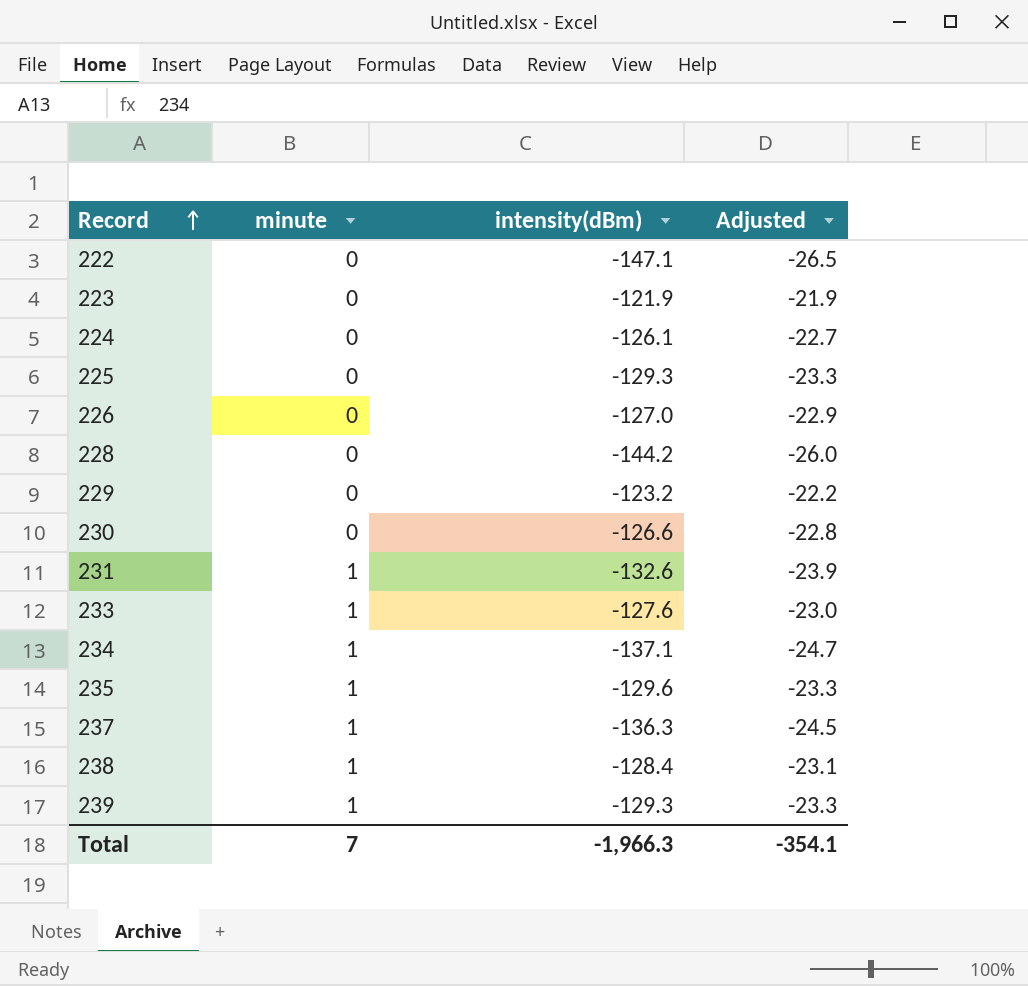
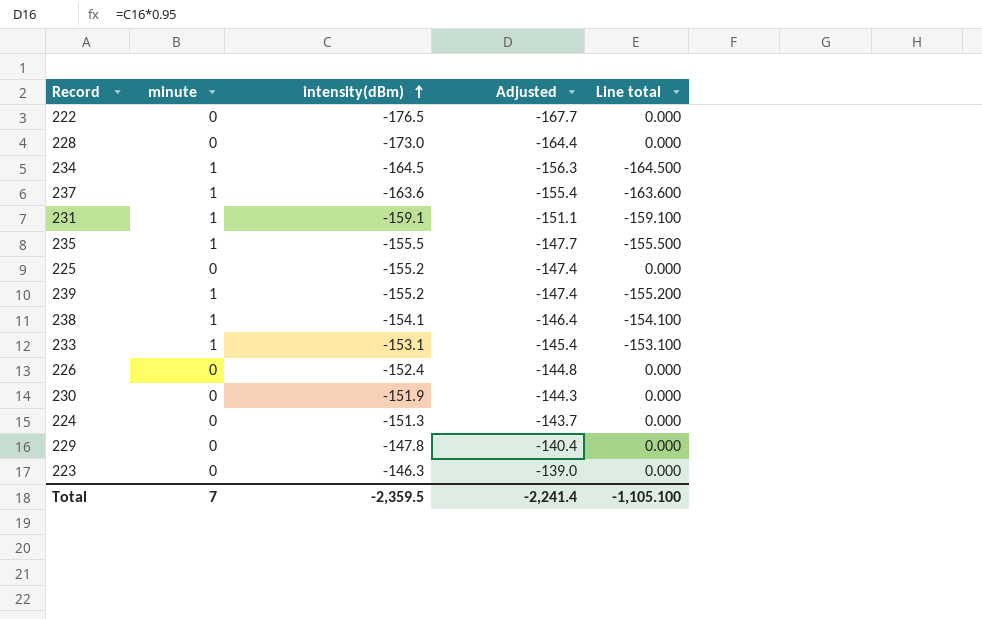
row order: Record ascending -> intensity(dBm) ascending
column Adjusted | formula: [intensity(dBm)] * 0.18 -> [intensity(dBm)] * 0.95
column Line total | formula: none -> [minute] * [intensity(dBm)]
222 | intensity(dBm): -147.1 -> -176.5
228 | intensity(dBm): -144.2 -> -173.0
234 | intensity(dBm): -137.1 -> -164.5
237 | intensity(dBm): -136.3 -> -163.6
231 | intensity(dBm): -132.6 -> -159.1
235 | intensity(dBm): -129.6 -> -155.5
225 | intensity(dBm): -129.3 -> -155.2
239 | intensity(dBm): -129.3 -> -155.2
238 | intensity(dBm): -128.4 -> -154.1
233 | intensity(dBm): -127.6 -> -153.1
226 | intensity(dBm): -127.0 -> -152.4
230 | intensity(dBm): -126.6 -> -151.9
224 | intensity(dBm): -126.1 -> -151.3
229 | intensity(dBm): -123.2 -> -147.8
223 | intensity(dBm): -121.9 -> -146.3
Total | intensity(dBm): -1,966.3 -> -2,359.5
Total | Adjusted: -354.1 -> -2,241.4

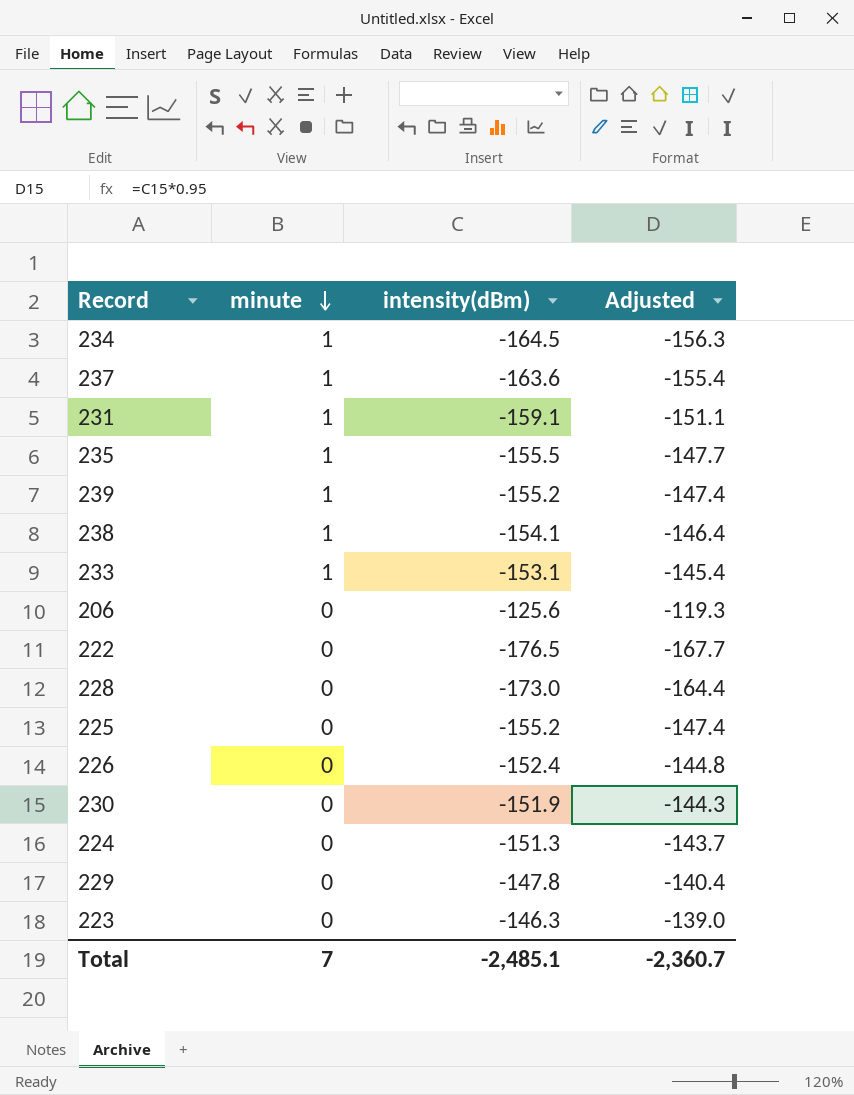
row order: intensity(dBm) ascending -> minute descending
column Line total | formula: [minute] * [intensity(dBm)] -> none
row 206: none -> 0 | -125.6 | -119.3
Total | intensity(dBm): -2,359.5 -> -2,485.1
Total | Adjusted: -2,241.4 -> -2,360.7

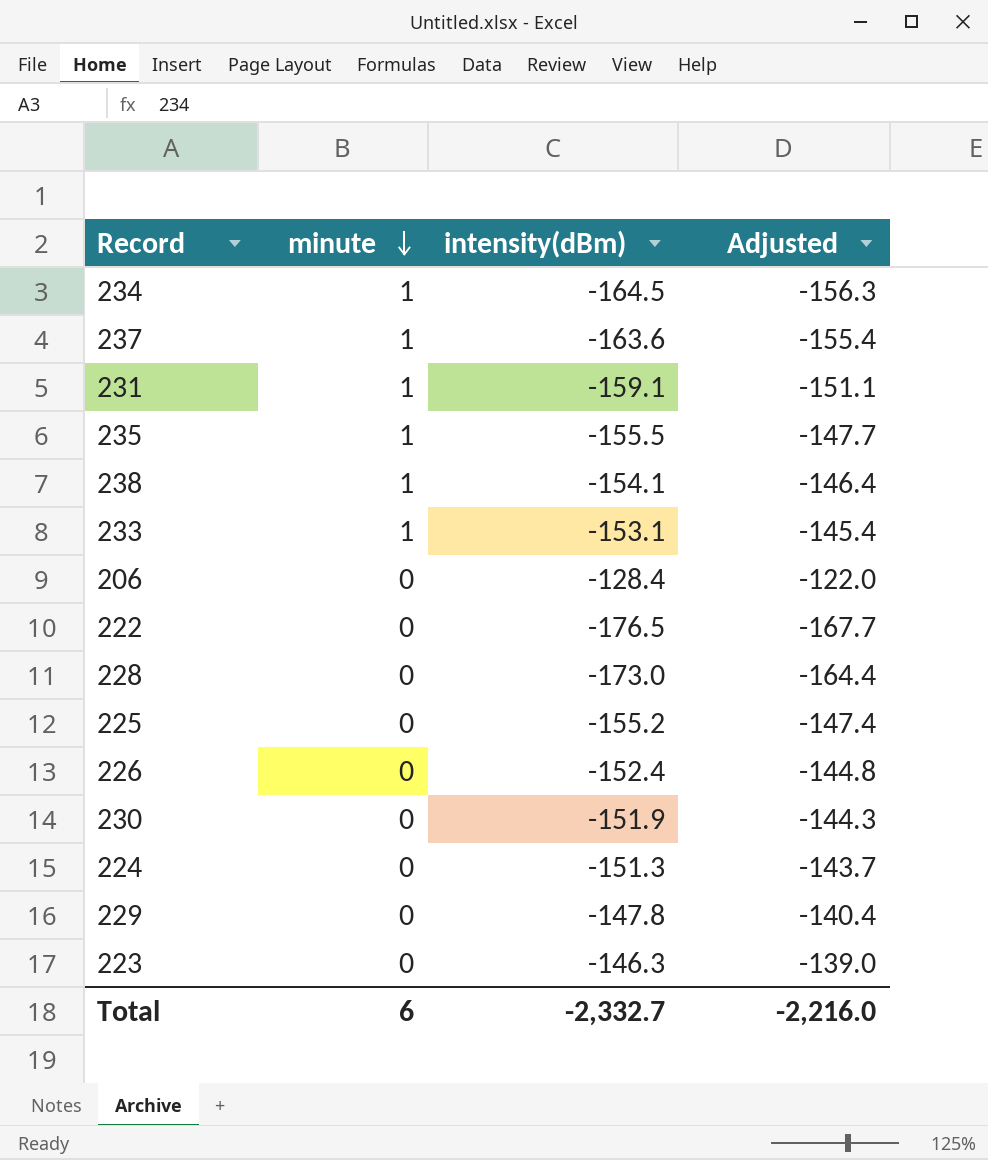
row 239: 1 | -155.2 | -147.4 -> none
206 | intensity(dBm): -125.6 -> -128.4
206 | Adjusted: -119.3 -> -122.0
Total | minute: 7 -> 6
Total | intensity(dBm): -2,485.1 -> -2,332.7
Total | Adjusted: -2,360.7 -> -2,216.0

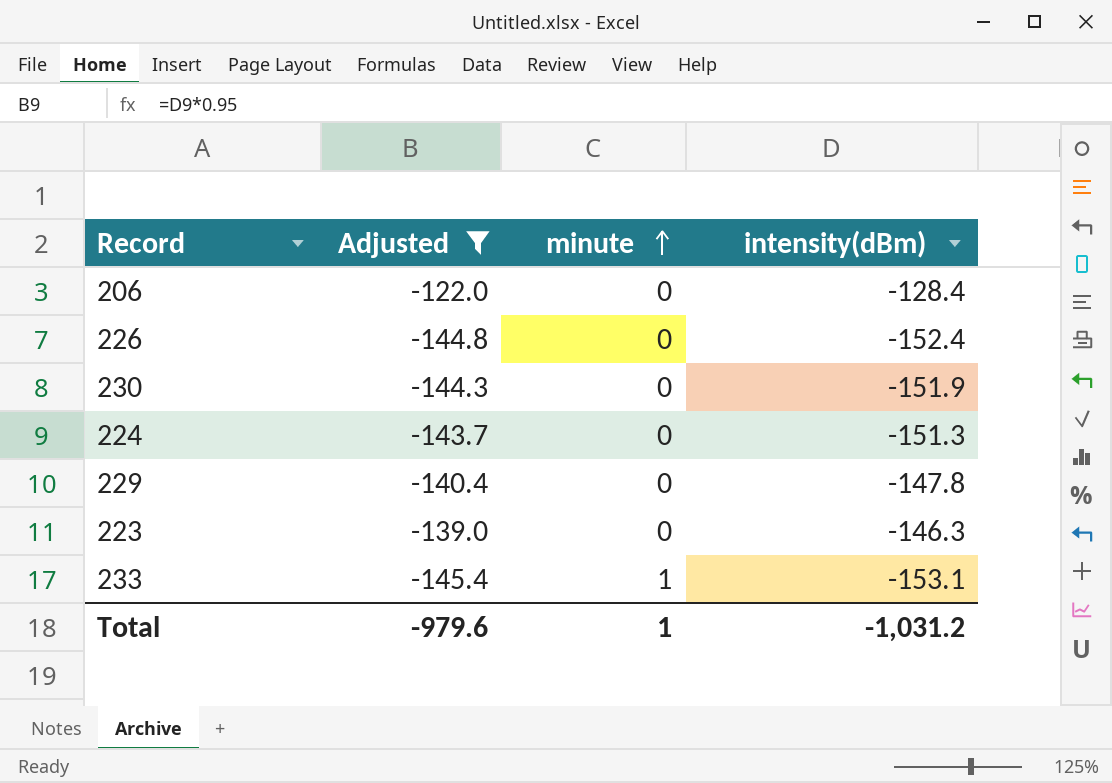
filter: none -> Adjusted >= -145.4
row order: minute descending -> minute ascending
column Adjusted | position: 4 -> 2
Total | Adjusted: -2,216.0 -> -979.6
Total | minute: 6 -> 1
Total | intensity(dBm): -2,332.7 -> -1,031.2

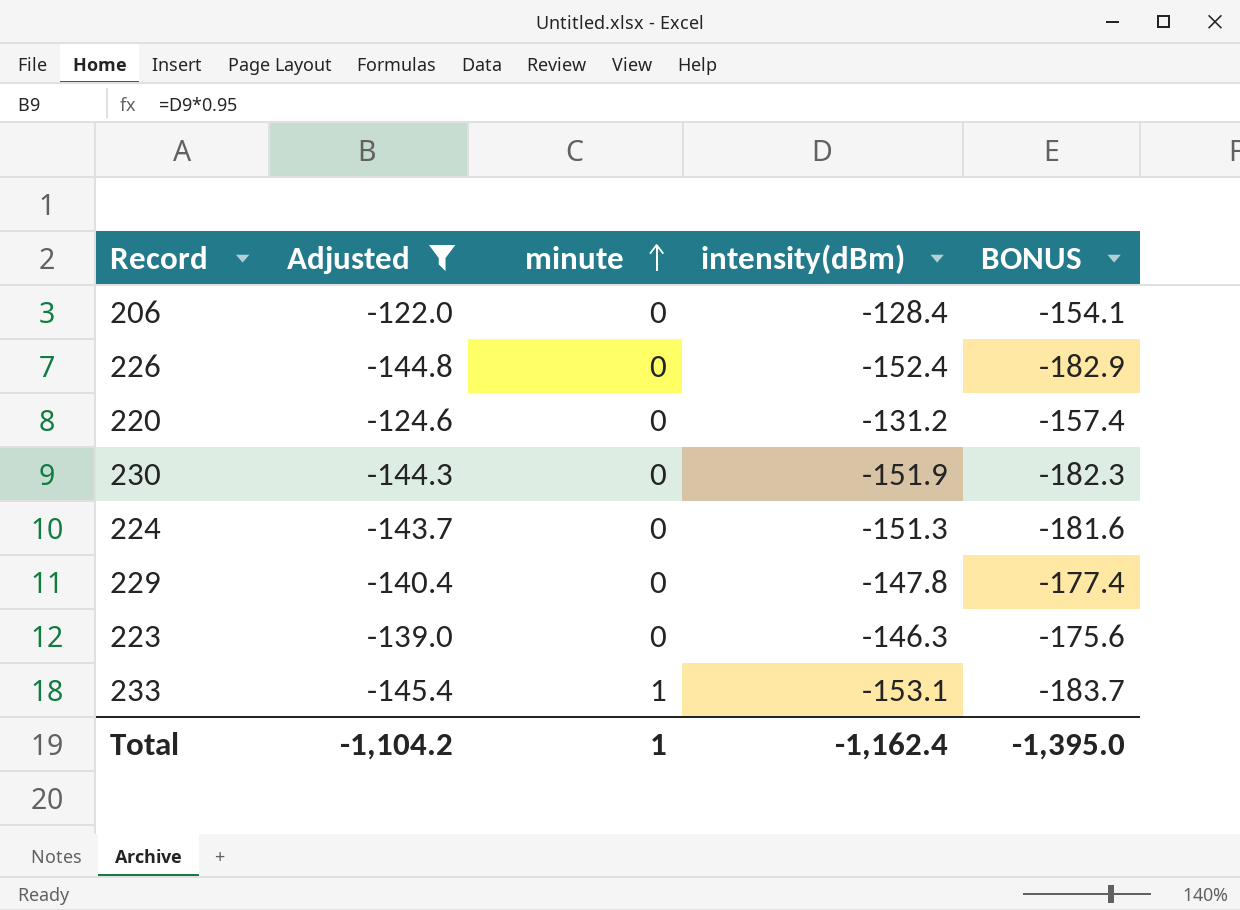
column BONUS | formula: none -> [intensity(dBm)] * 1.2
row 220: none -> -124.6 | 0 | -131.2 | -157.4
Total | Adjusted: -979.6 -> -1,104.2
Total | intensity(dBm): -1,031.2 -> -1,162.4

